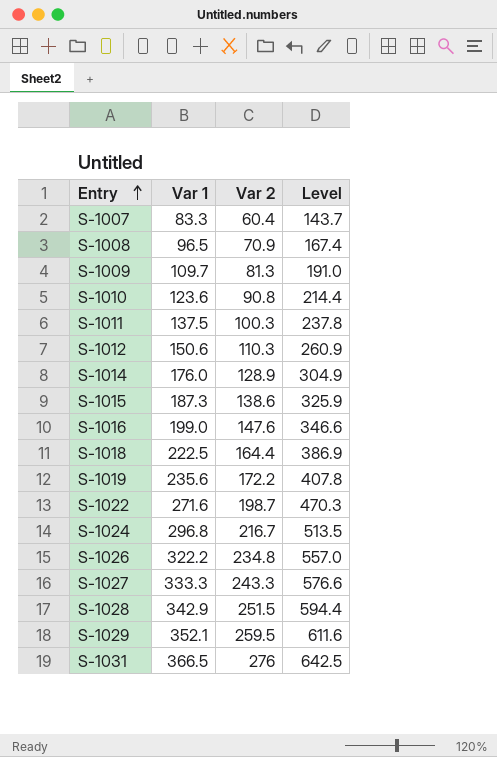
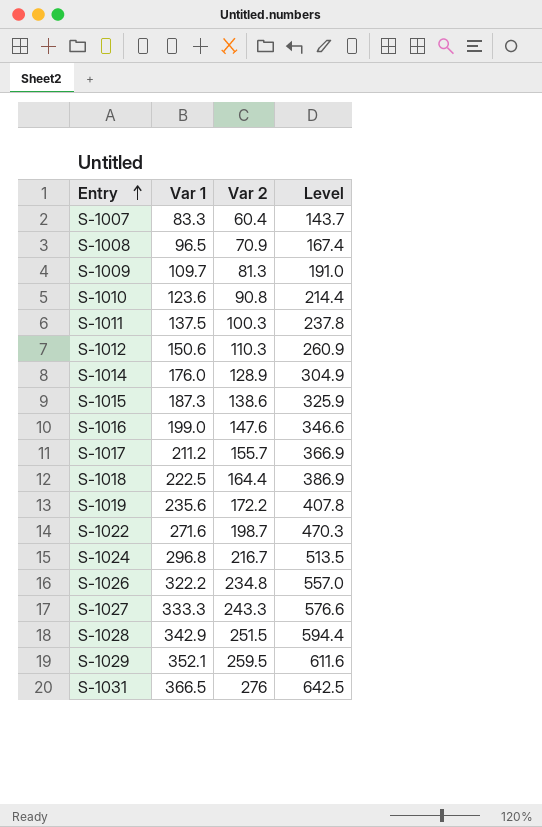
row S-1017: none -> 211.2 | 155.7 | 366.9

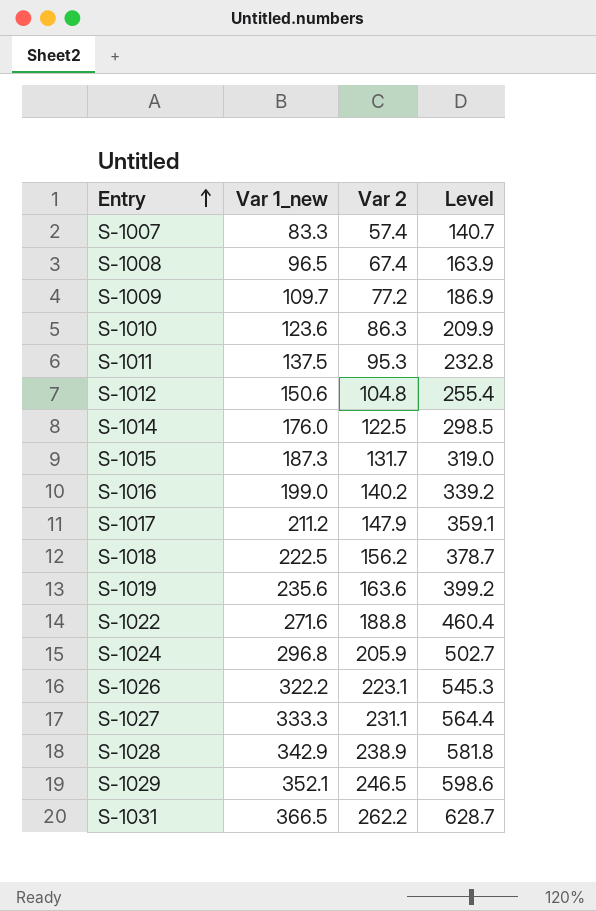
column name: Var 1 -> Var 1_new
S-1007 | Var 2: 60.4 -> 57.4
S-1007 | Level: 143.7 -> 140.7
S-1008 | Var 2: 70.9 -> 67.4
S-1008 | Level: 167.4 -> 163.9
S-1009 | Var 2: 81.3 -> 77.2
S-1009 | Level: 191.0 -> 186.9
S-1010 | Var 2: 90.8 -> 86.3
S-1010 | Level: 214.4 -> 209.9
S-1011 | Var 2: 100.3 -> 95.3
S-1011 | Level: 237.8 -> 232.8
S-1012 | Var 2: 110.3 -> 104.8
S-1012 | Level: 260.9 -> 255.4
S-1014 | Var 2: 128.9 -> 122.5
S-1014 | Level: 304.9 -> 298.5
S-1015 | Var 2: 138.6 -> 131.7
S-1015 | Level: 325.9 -> 319.0
S-1016 | Var 2: 147.6 -> 140.2
S-1016 | Level: 346.6 -> 339.2
S-1017 | Var 2: 155.7 -> 147.9
S-1017 | Level: 366.9 -> 359.1
S-1018 | Var 2: 164.4 -> 156.2
S-1018 | Level: 386.9 -> 378.7
S-1019 | Var 2: 172.2 -> 163.6
S-1019 | Level: 407.8 -> 399.2
S-1022 | Var 2: 198.7 -> 188.8
S-1022 | Level: 470.3 -> 460.4
S-1024 | Var 2: 216.7 -> 205.9
S-1024 | Level: 513.5 -> 502.7
S-1026 | Var 2: 234.8 -> 223.1
S-1026 | Level: 557.0 -> 545.3
S-1027 | Var 2: 243.3 -> 231.1
S-1027 | Level: 576.6 -> 564.4
S-1028 | Var 2: 251.5 -> 238.9
S-1028 | Level: 594.4 -> 581.8
S-1029 | Var 2: 259.5 -> 246.5
S-1029 | Level: 611.6 -> 598.6
S-1031 | Var 2: 276 -> 262.2
S-1031 | Level: 642.5 -> 628.7

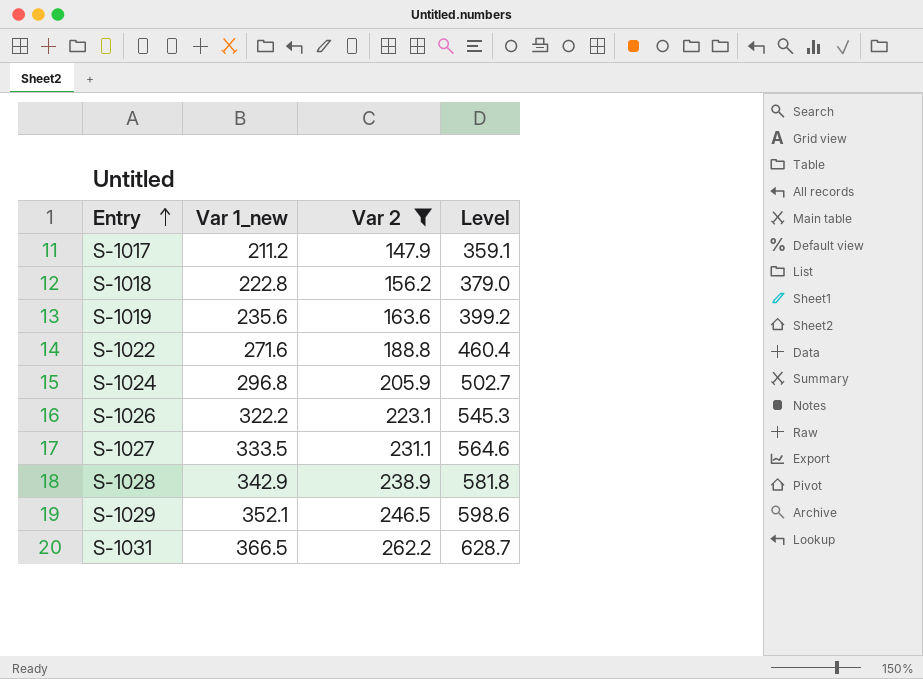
filter: none -> Var 2 >= 147.9
S-1018 | Var 1_new: 222.5 -> 222.8
S-1018 | Level: 378.7 -> 379.0
S-1027 | Var 1_new: 333.3 -> 333.5
S-1027 | Level: 564.4 -> 564.6

